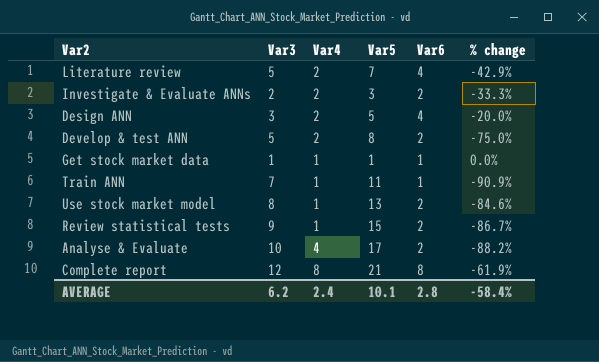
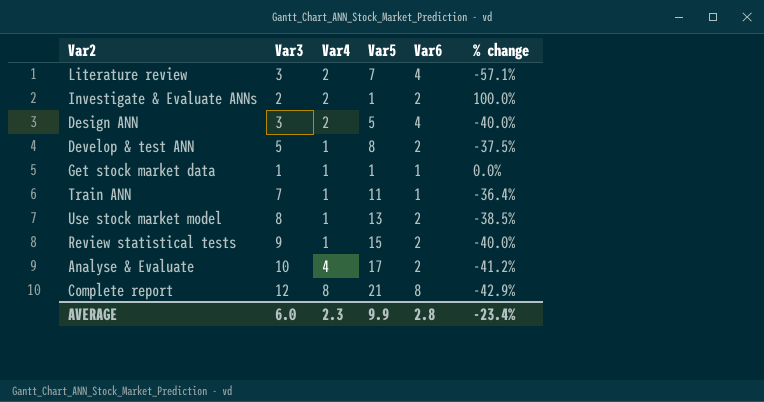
column % change | formula: ([Var6] - [Var5]) / [Var5] -> ([Var3] - [Var5]) / [Var5]
Literature review | Var3: 5 -> 3
Investigate & Evaluate ANNs | Var5: 3 -> 1
Develop & test ANN | Var4: 2 -> 1
AVERAGE | Var3: 6.2 -> 6.0
AVERAGE | Var4: 2.4 -> 2.3
AVERAGE | Var5: 10.1 -> 9.9
AVERAGE | % change: -58.4% -> -23.4%

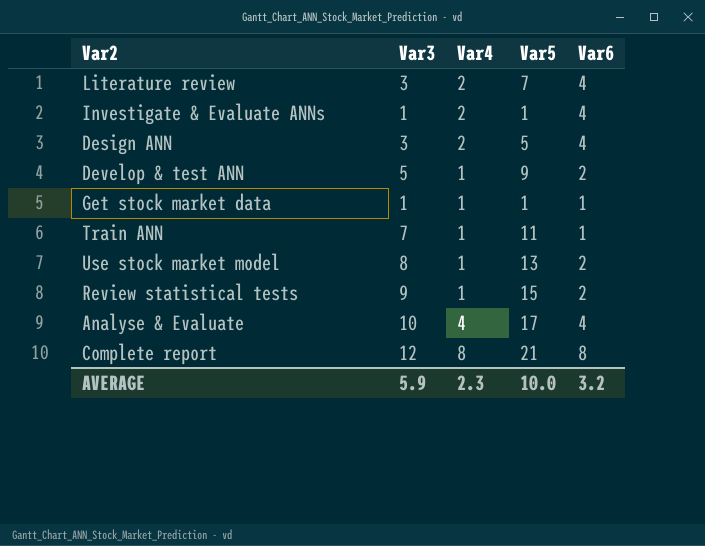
column % change | formula: ([Var3] - [Var5]) / [Var5] -> none
Investigate & Evaluate ANNs | Var3: 2 -> 1
Investigate & Evaluate ANNs | Var6: 2 -> 4
Develop & test ANN | Var5: 8 -> 9
Analyse & Evaluate | Var6: 2 -> 4
AVERAGE | Var3: 6.0 -> 5.9
AVERAGE | Var5: 9.9 -> 10.0
AVERAGE | Var6: 2.8 -> 3.2

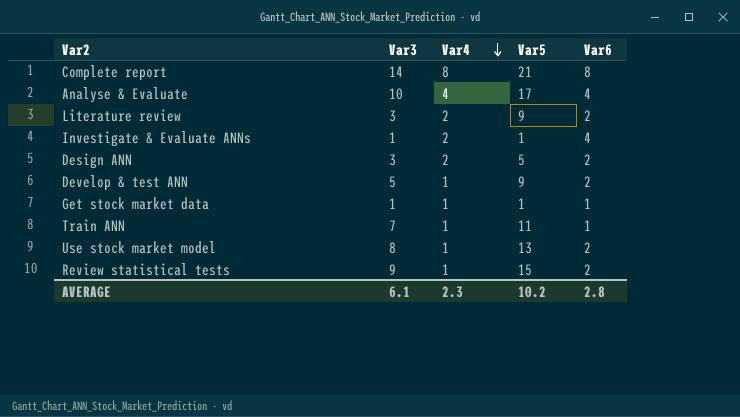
row order: none -> Var4 descending
Complete report | Var3: 12 -> 14
Literature review | Var5: 7 -> 9
Literature review | Var6: 4 -> 2
Design ANN | Var6: 4 -> 2
AVERAGE | Var3: 5.9 -> 6.1
AVERAGE | Var5: 10.0 -> 10.2
AVERAGE | Var6: 3.2 -> 2.8

